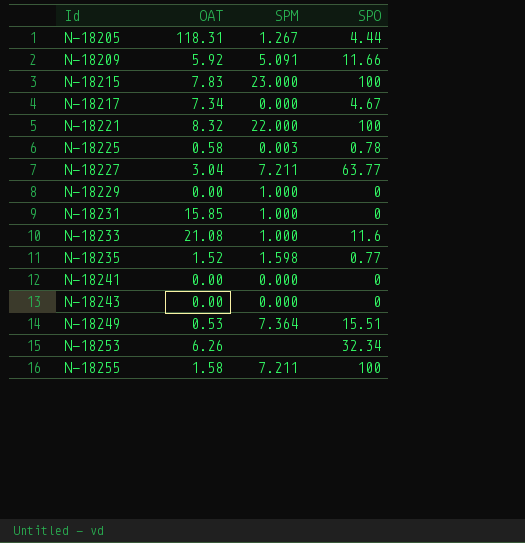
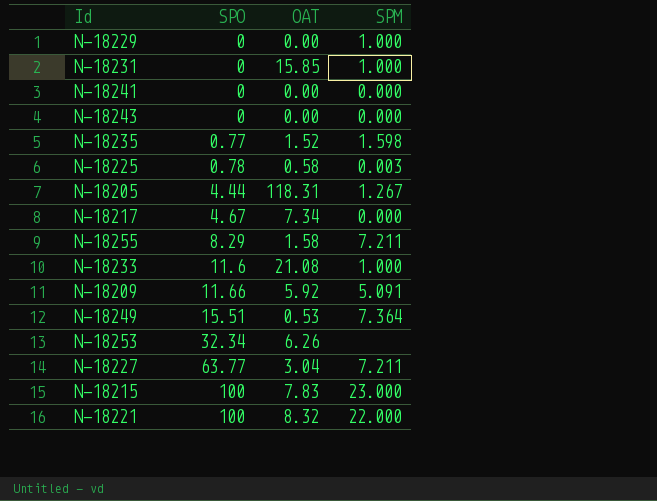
row order: Id ascending -> SPO ascending
column SPO | position: 4 -> 2
N-18255 | SPO: 100 -> 8.29

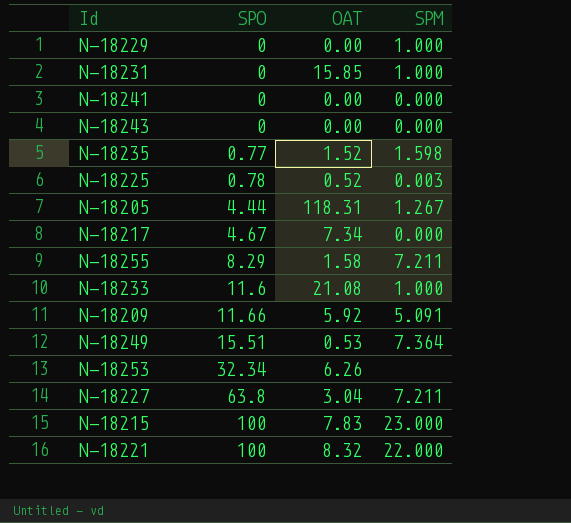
N-18225 | OAT: 0.58 -> 0.52
N-18227 | SPO: 63.77 -> 63.8

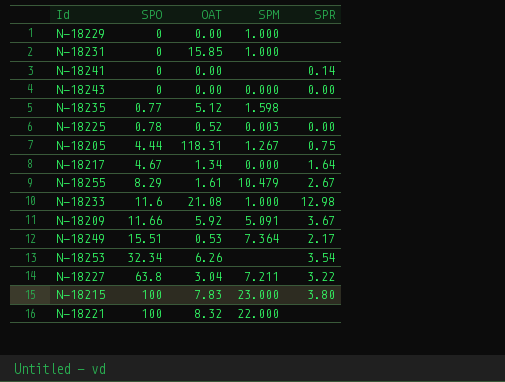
column SPR | position: none -> 5
N-18241 | SPM: 0.000 -> none
N-18235 | OAT: 1.52 -> 5.12
N-18217 | OAT: 7.34 -> 1.34
N-18255 | OAT: 1.58 -> 1.61
N-18255 | SPM: 7.211 -> 10.479

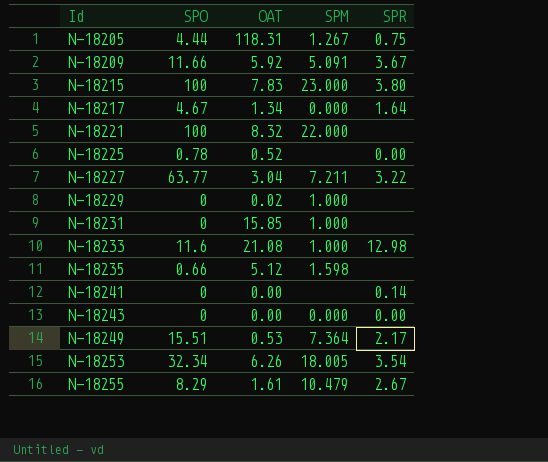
row order: SPO ascending -> Id ascending
N-18225 | SPM: 0.003 -> none
N-18227 | SPO: 63.8 -> 63.77
N-18229 | OAT: 0.00 -> 0.02
N-18235 | SPO: 0.77 -> 0.66
N-18253 | SPM: none -> 18.005

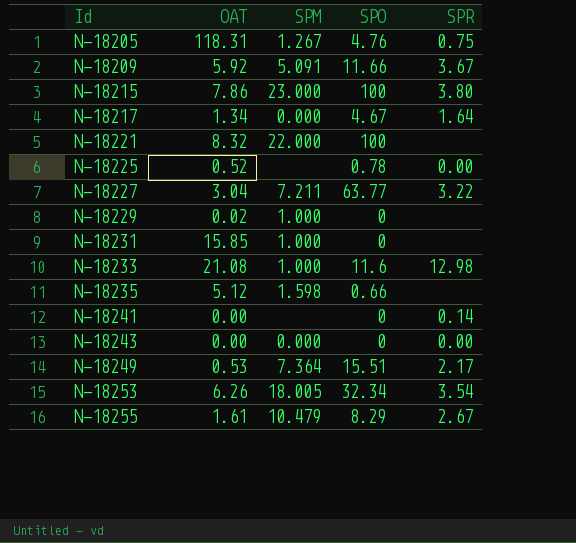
column SPO | position: 2 -> 4
N-18205 | SPO: 4.44 -> 4.76
N-18215 | OAT: 7.83 -> 7.86

